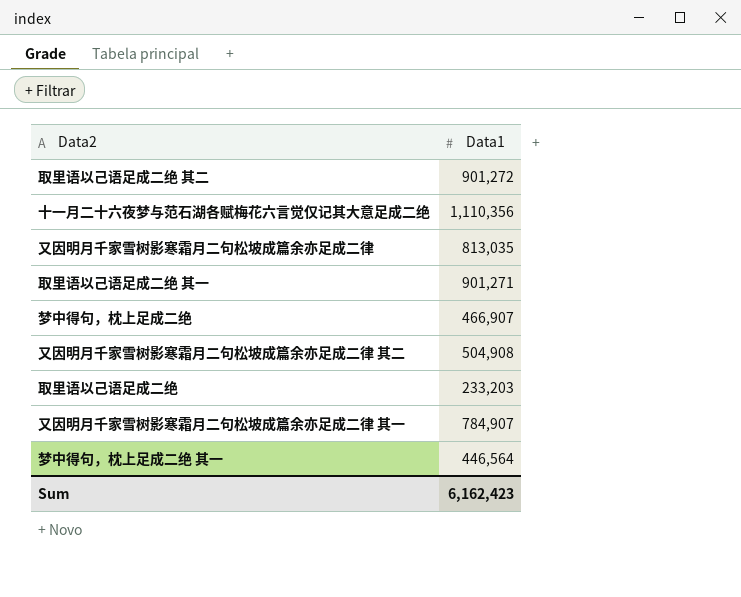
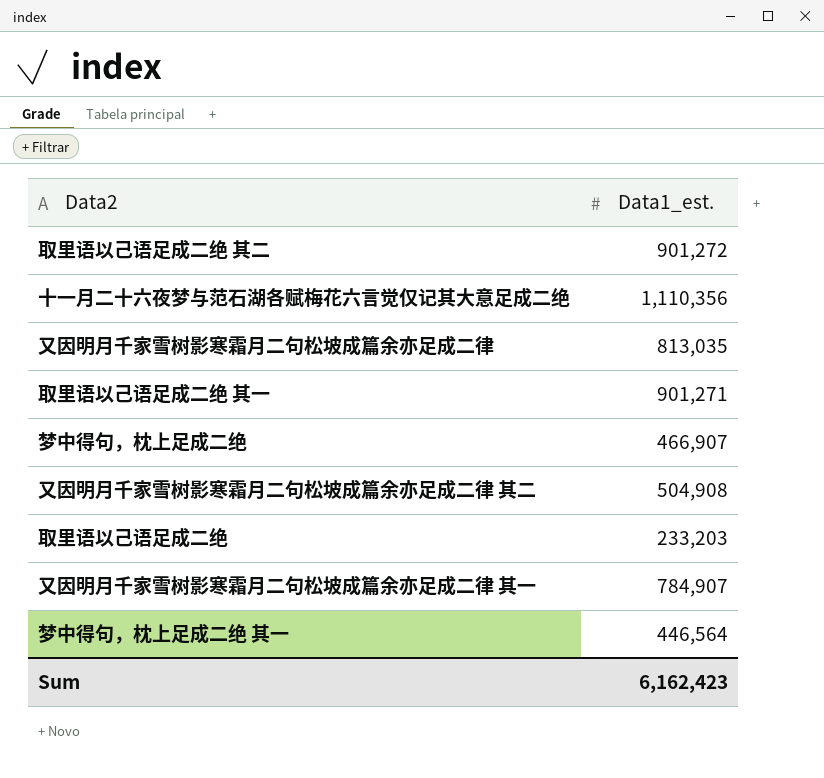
column name: Data1 -> Data1_est.

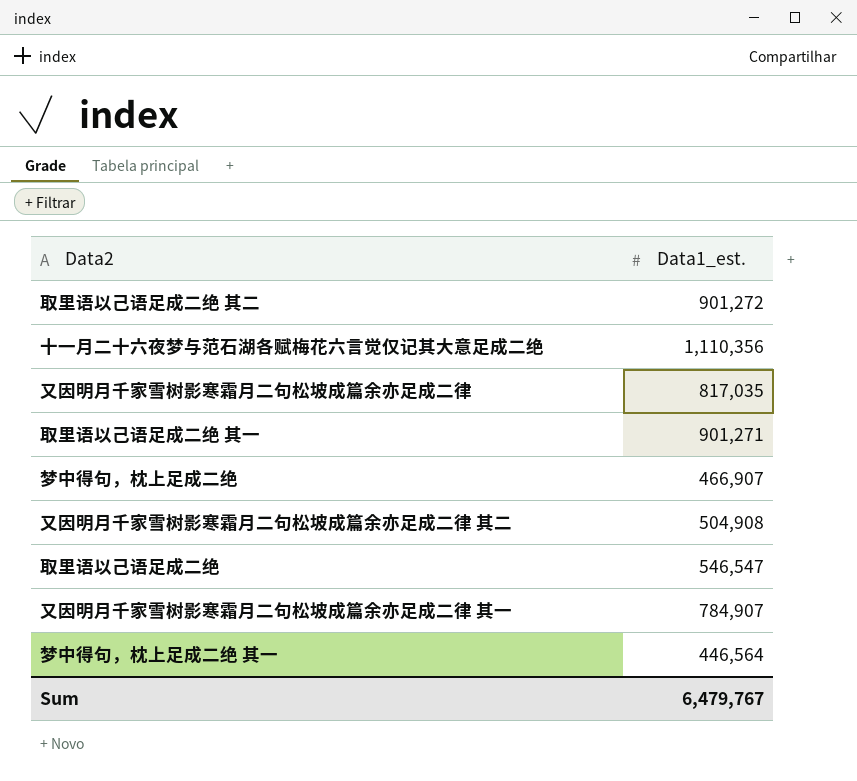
又因明月千家雪树影寒霜月二句松坡成篇余亦足成二律 | Data1_est.: 813,035 -> 817,035
取里语以己语足成二绝 | Data1_est.: 233,203 -> 546,547
Sum | Data1_est.: 6,162,423 -> 6,479,767

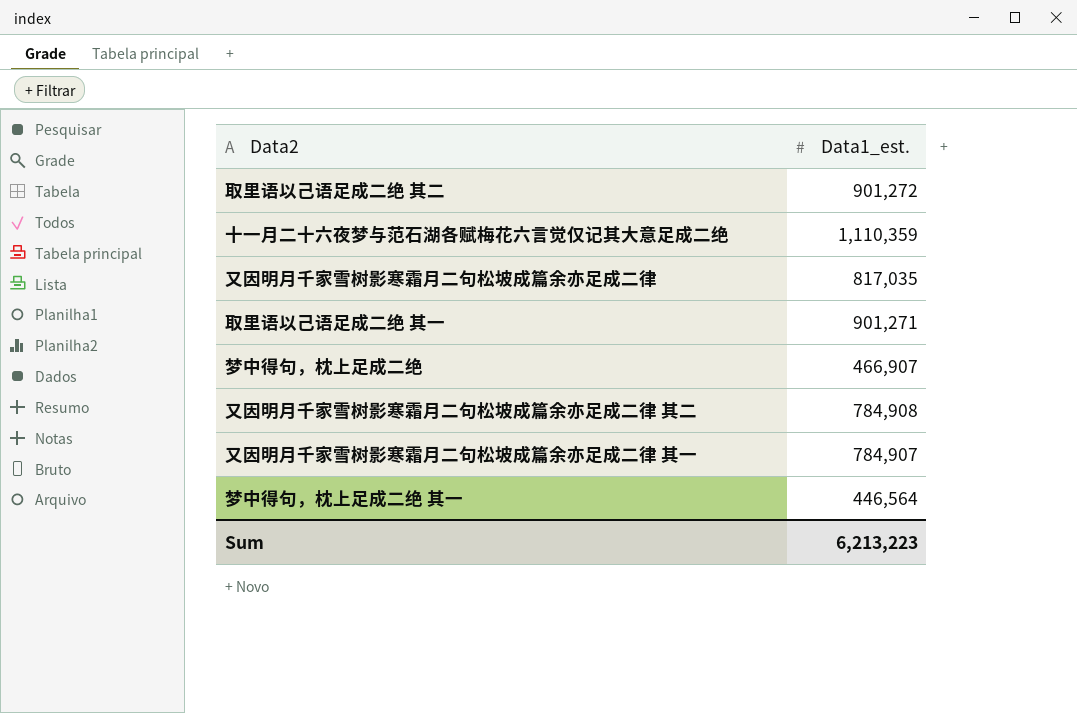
row 取里语以己语足成二绝: 546,547 -> none
十一月二十六夜梦与范石湖各赋梅花六言觉仅记其大意足成二绝 | Data1_est.: 1,110,356 -> 1,110,359
又因明月千家雪树影寒霜月二句松坡成篇余亦足成二律 其二 | Data1_est.: 504,908 -> 784,908
Sum | Data1_est.: 6,479,767 -> 6,213,223

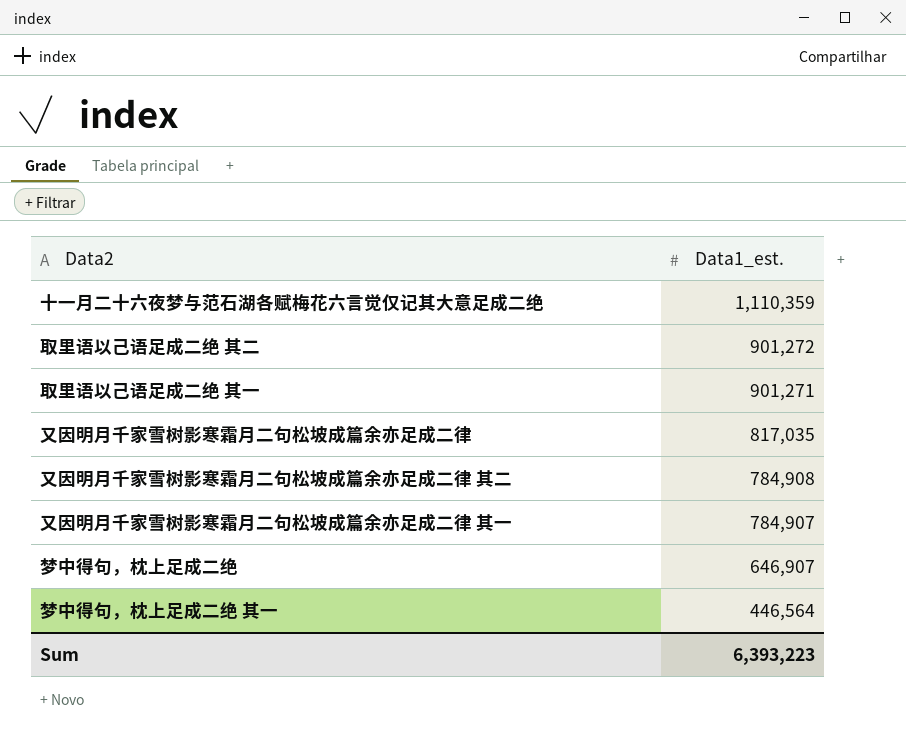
row order: none -> Data1_est. descending
梦中得句，枕上足成二绝 | Data1_est.: 466,907 -> 646,907
Sum | Data1_est.: 6,213,223 -> 6,393,223

